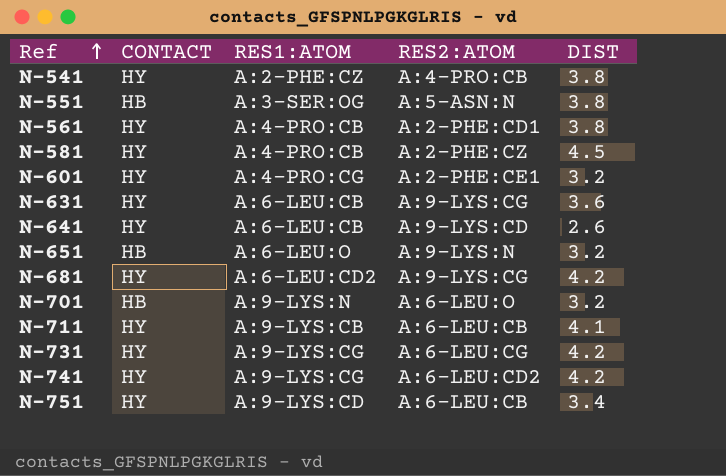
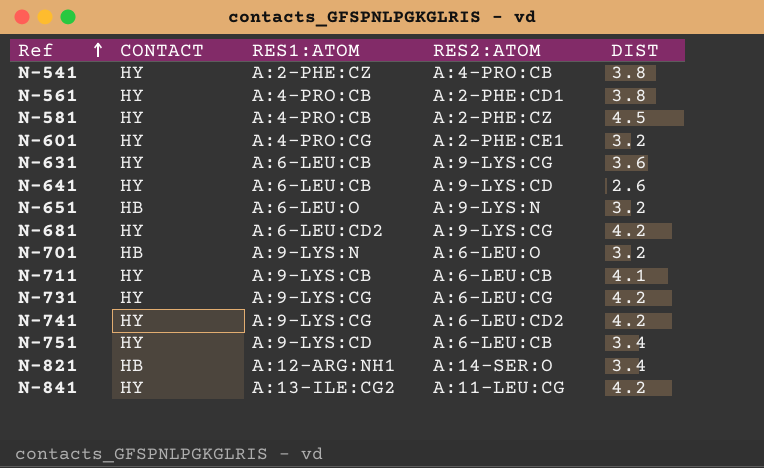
row N-551: HB | A:3-SER:OG | A:5-ASN:N | 3.8 -> none
row N-821: none -> HB | A:12-ARG:NH1 | A:14-SER:O | 3.4
row N-841: none -> HY | A:13-ILE:CG2 | A:11-LEU:CG | 4.2

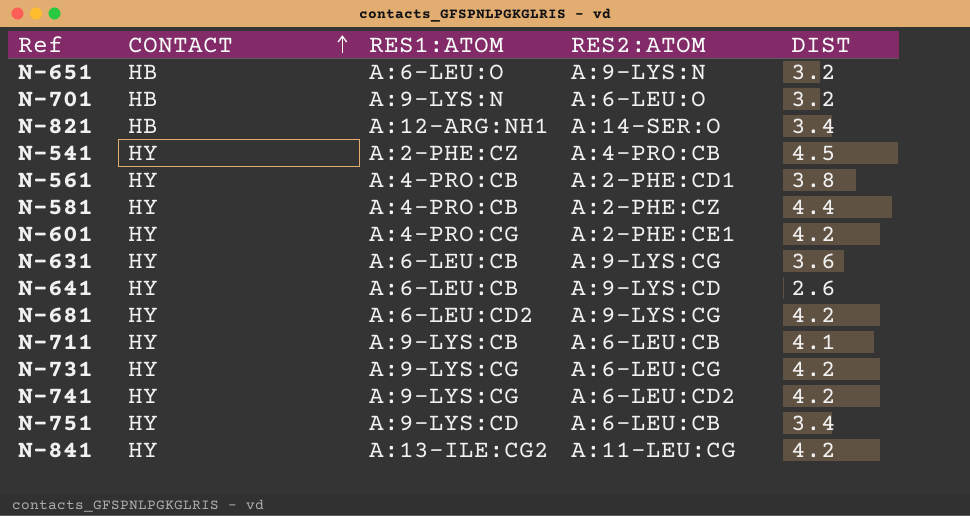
row order: Ref ascending -> CONTACT ascending
N-541 | DIST: 3.8 -> 4.5
N-581 | DIST: 4.5 -> 4.4
N-601 | DIST: 3.2 -> 4.2

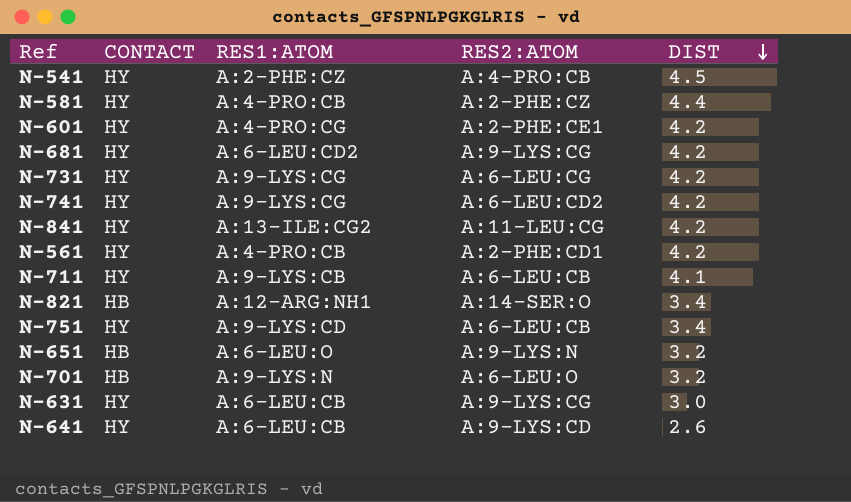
row order: CONTACT ascending -> DIST descending
N-561 | DIST: 3.8 -> 4.2
N-631 | DIST: 3.6 -> 3.0

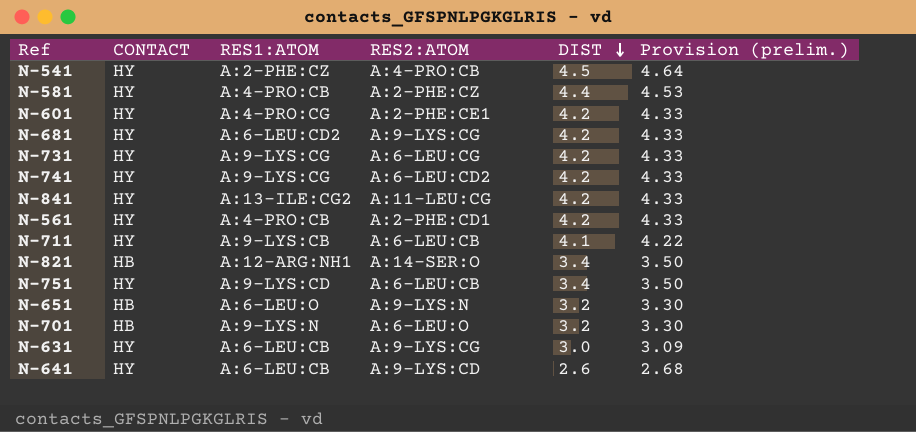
column Provision (prelim.) | formula: none -> [DIST] * 1.03

